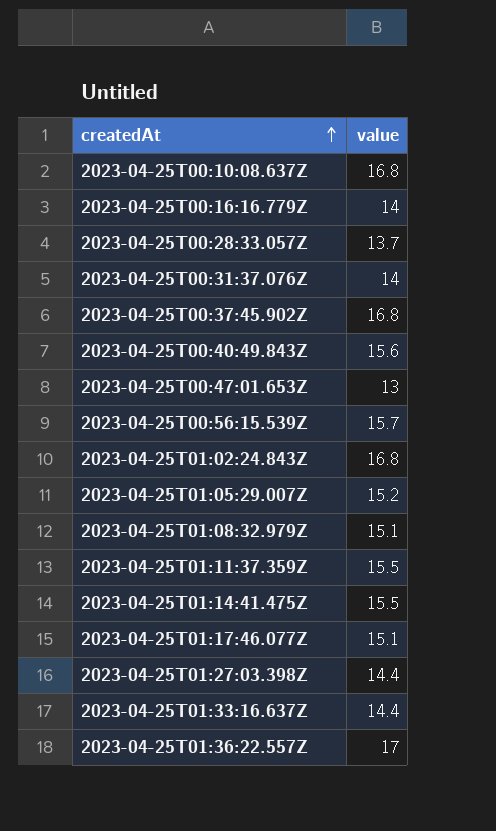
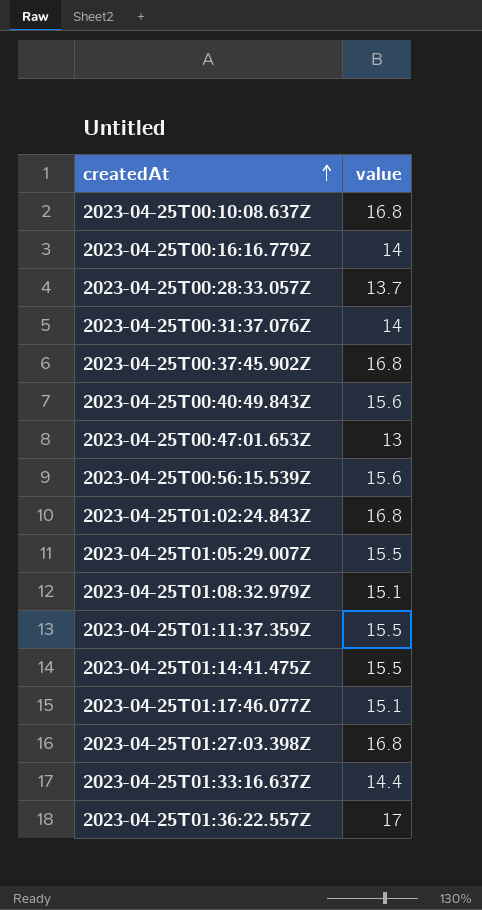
2023-04-25T00:56:15.539Z | value: 15.7 -> 15.6
2023-04-25T01:05:29.007Z | value: 15.2 -> 15.5
2023-04-25T01:27:03.398Z | value: 14.4 -> 16.8

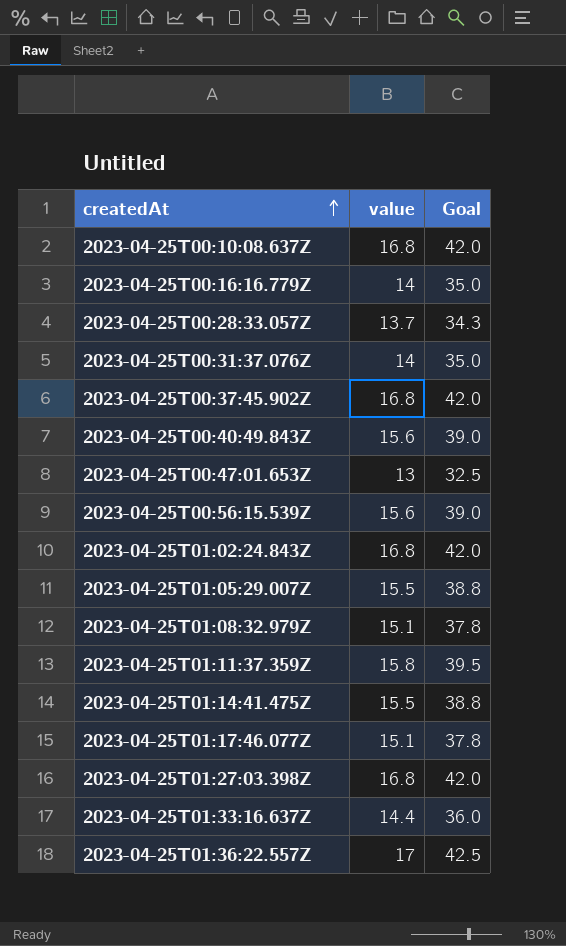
column Goal | formula: none -> [value] * 2.5
2023-04-25T01:11:37.359Z | value: 15.5 -> 15.8

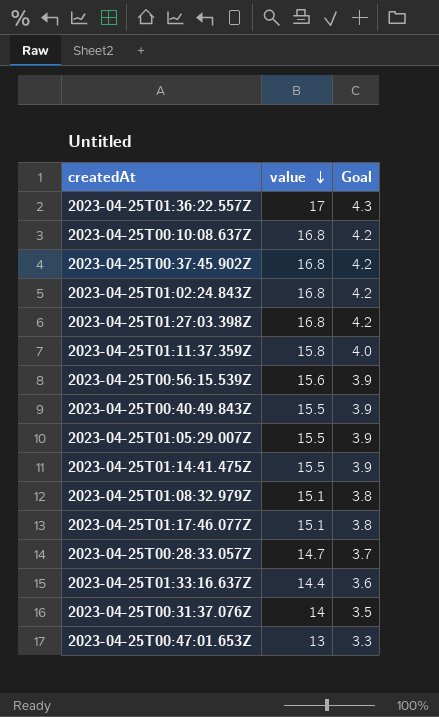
row order: createdAt ascending -> value descending
column Goal | formula: [value] * 2.5 -> [value] * 0.25
row 2023-04-25T00:16:16.779Z: 14 | 35.0 -> none
2023-04-25T00:40:49.843Z | value: 15.6 -> 15.5
2023-04-25T00:28:33.057Z | value: 13.7 -> 14.7

